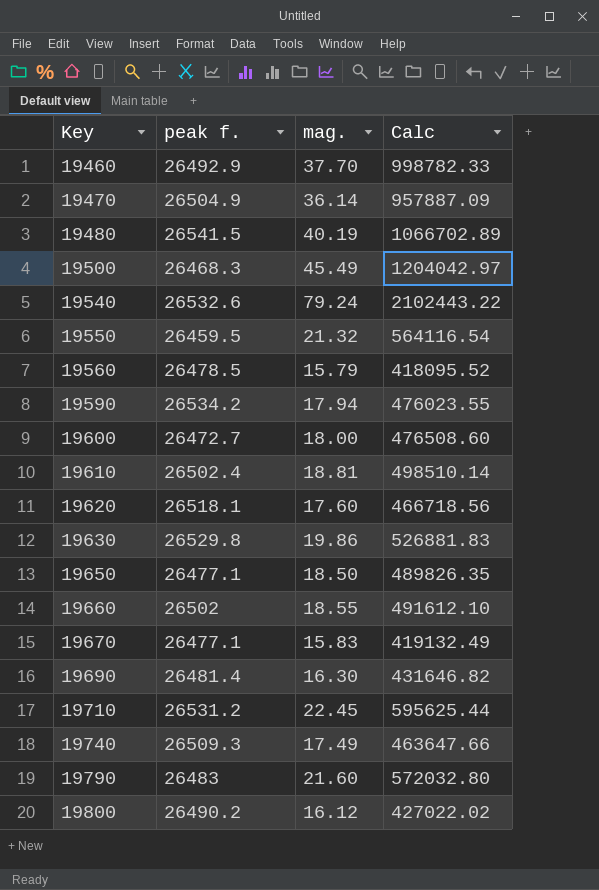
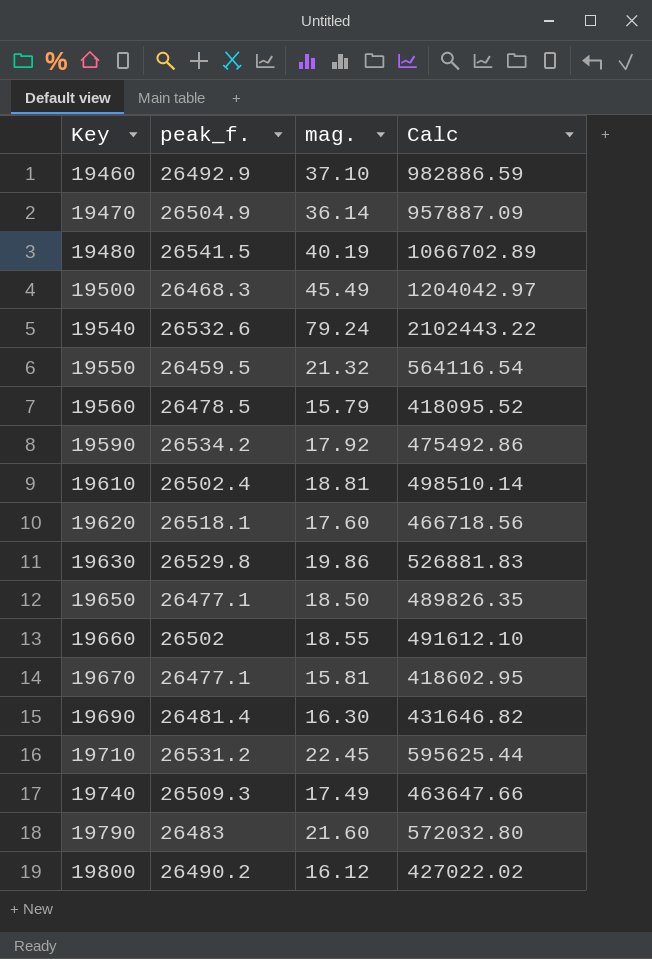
column name: peak f. -> peak_f.
row 19600: 26472.7 | 18.00 | 476508.60 -> none
19460 | mag.: 37.70 -> 37.10
19460 | Calc: 998782.33 -> 982886.59
19590 | mag.: 17.94 -> 17.92
19590 | Calc: 476023.55 -> 475492.86
19670 | mag.: 15.83 -> 15.81
19670 | Calc: 419132.49 -> 418602.95

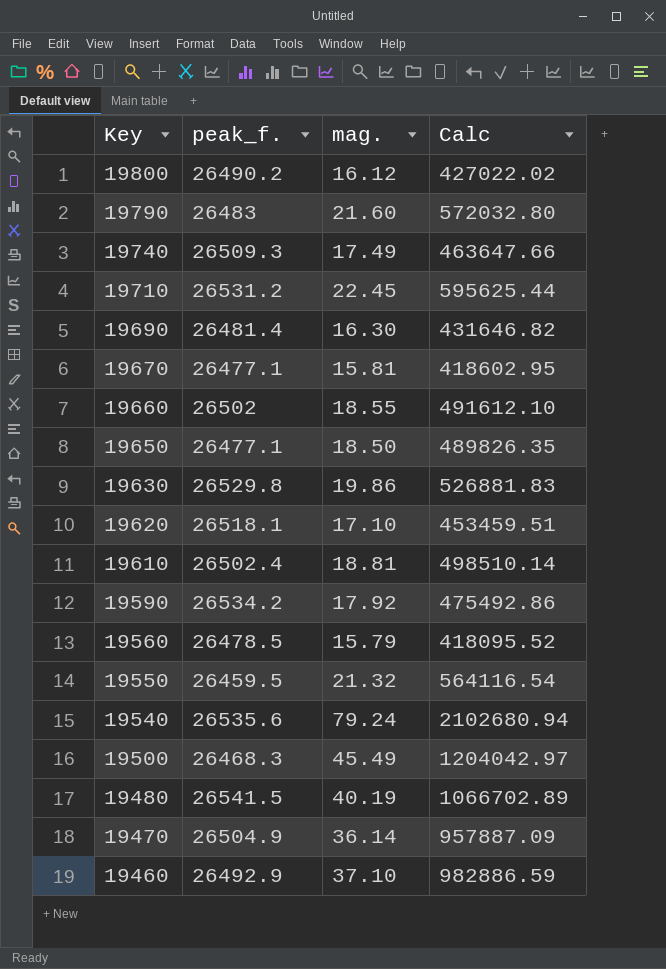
row order: Key ascending -> Key descending
19620 | mag.: 17.60 -> 17.10
19620 | Calc: 466718.56 -> 453459.51
19540 | peak_f.: 26532.6 -> 26535.6
19540 | Calc: 2102443.22 -> 2102680.94

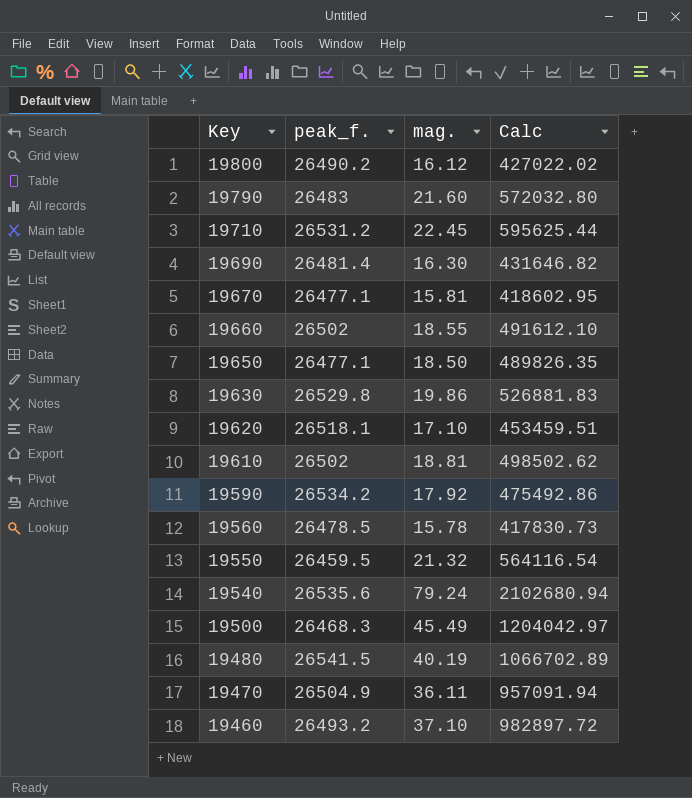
row 19740: 26509.3 | 17.49 | 463647.66 -> none
19610 | peak_f.: 26502.4 -> 26502
19610 | Calc: 498510.14 -> 498502.62
19560 | mag.: 15.79 -> 15.78
19560 | Calc: 418095.52 -> 417830.73
19470 | mag.: 36.14 -> 36.11
19470 | Calc: 957887.09 -> 957091.94
19460 | peak_f.: 26492.9 -> 26493.2
19460 | Calc: 982886.59 -> 982897.72

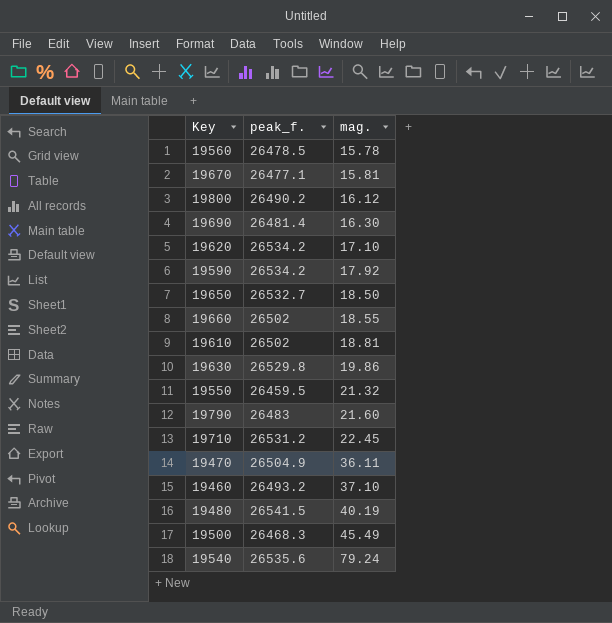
row order: Key descending -> mag. ascending
column Calc | formula: [peak_f.] * [mag.] -> none
19620 | peak_f.: 26518.1 -> 26534.2
19650 | peak_f.: 26477.1 -> 26532.7

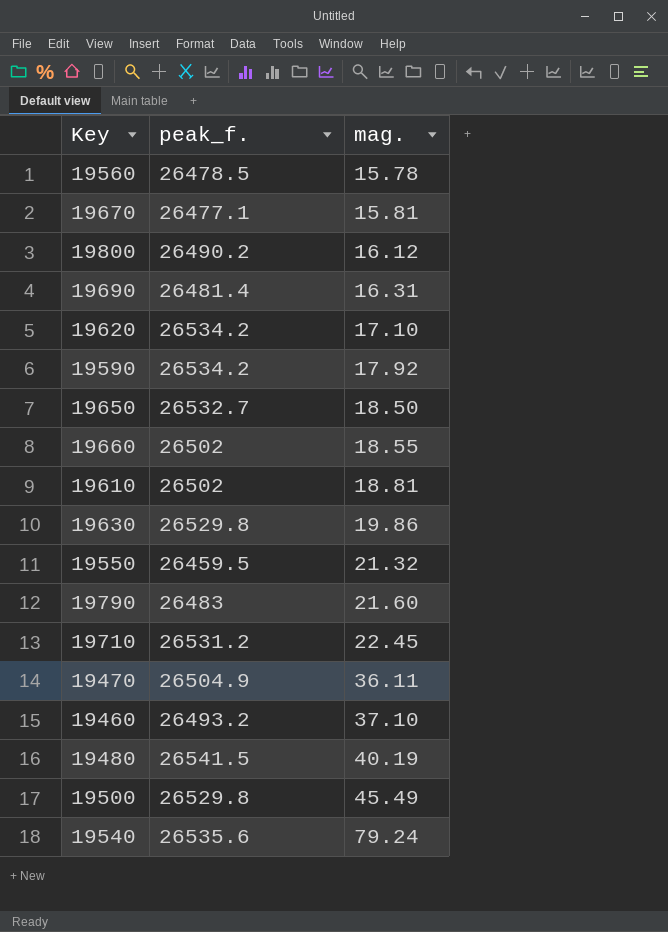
19690 | mag.: 16.30 -> 16.31
19500 | peak_f.: 26468.3 -> 26529.8

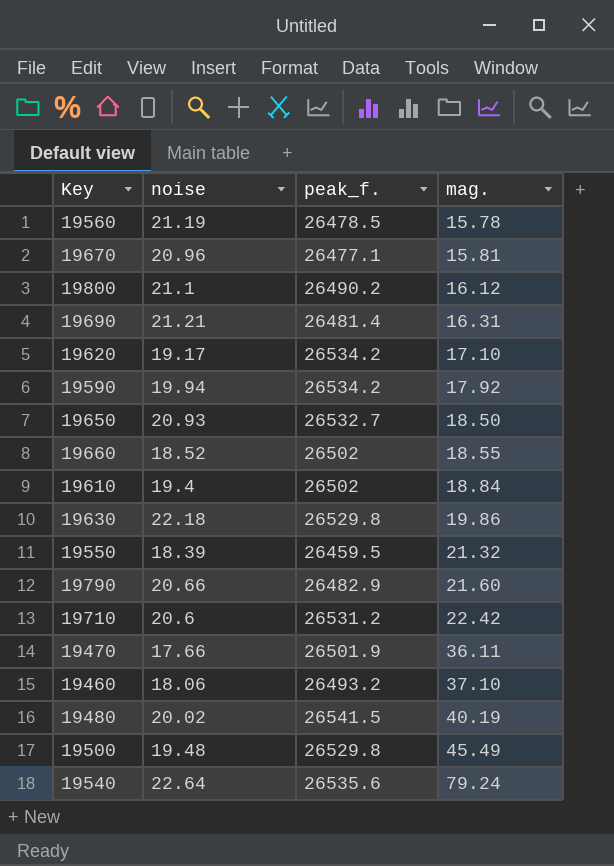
column noise | position: none -> 2
19610 | mag.: 18.81 -> 18.84
19790 | peak_f.: 26483 -> 26482.9
19710 | mag.: 22.45 -> 22.42
19470 | peak_f.: 26504.9 -> 26501.9

